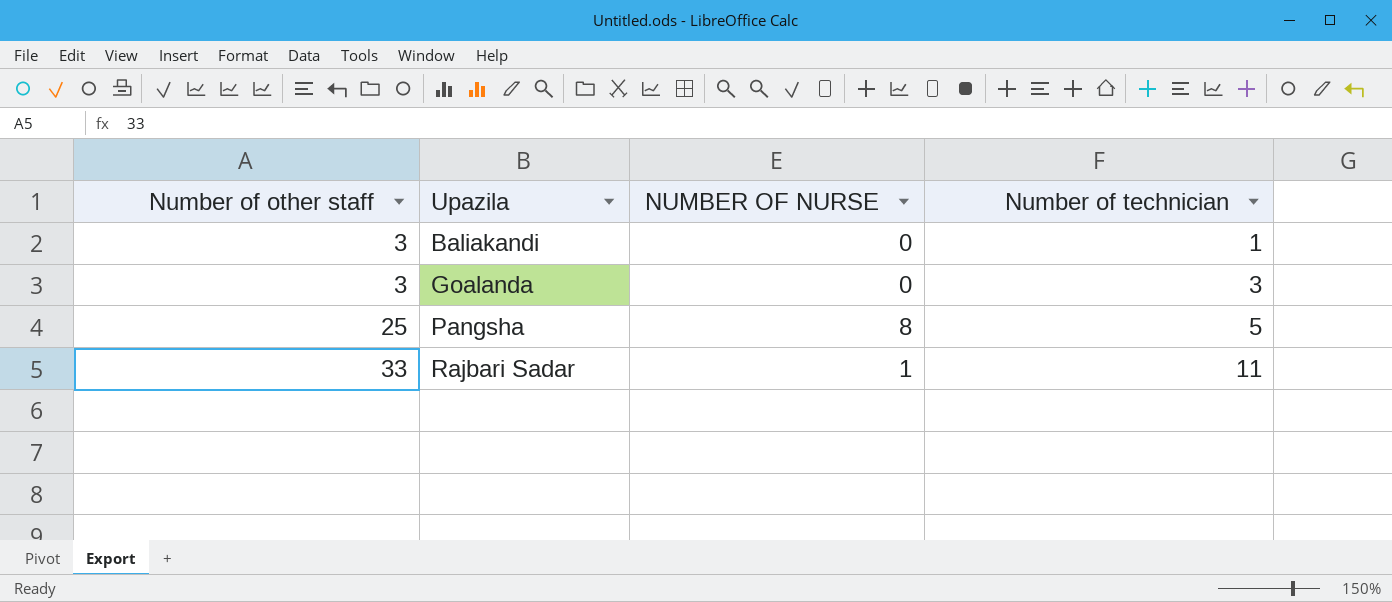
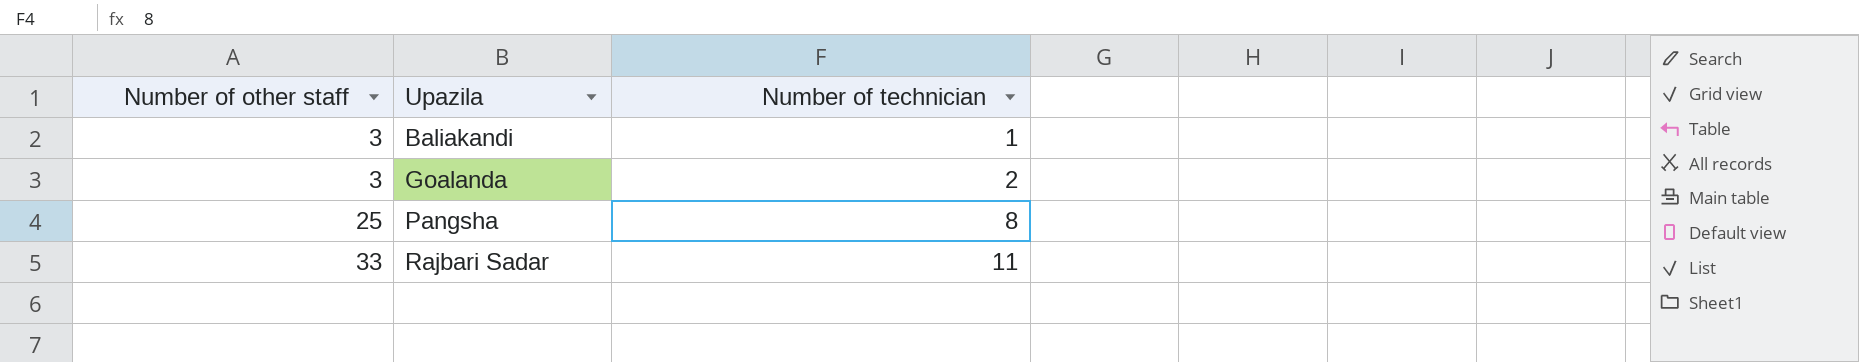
column NUMBER OF NURSE | position: 3 -> none
Goalanda | Number of technician: 3 -> 2
Pangsha | Number of technician: 5 -> 8

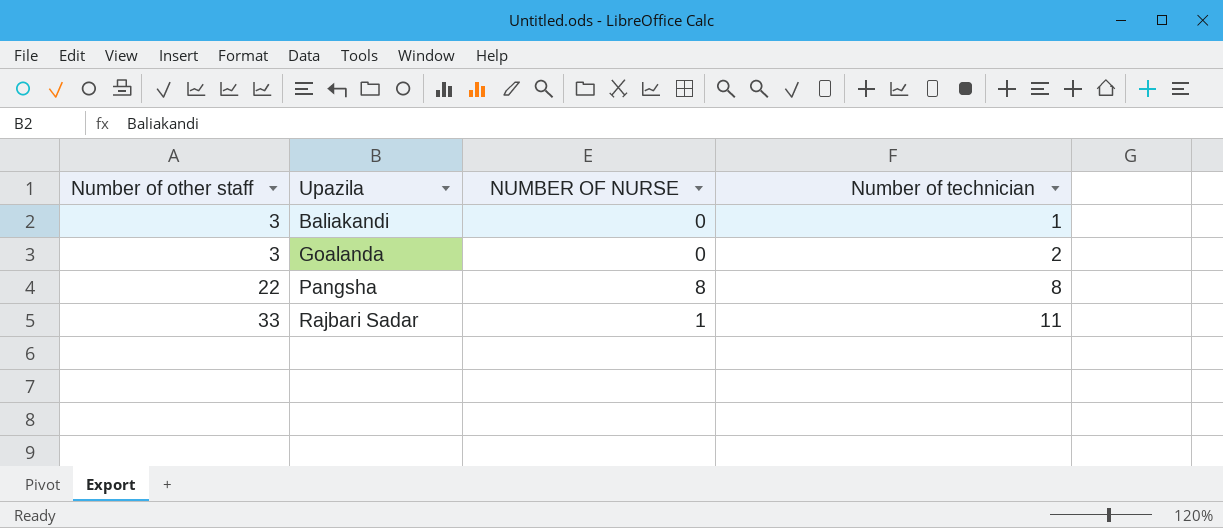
column NUMBER OF NURSE | position: none -> 3
Pangsha | Number of other staff: 25 -> 22

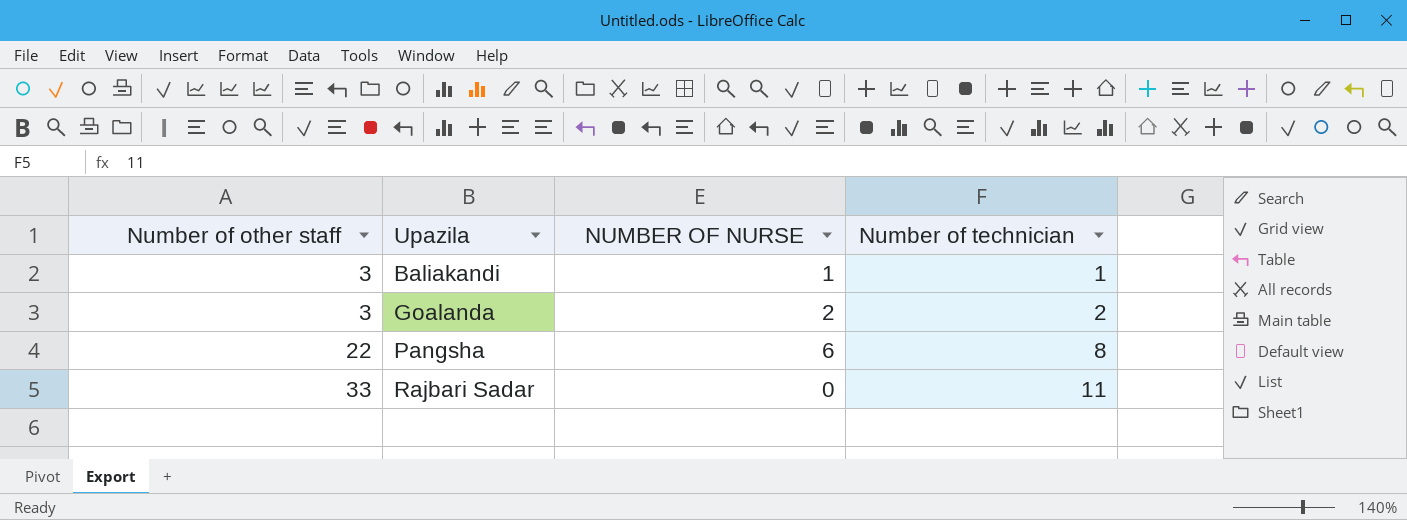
Baliakandi | NUMBER OF NURSE: 0 -> 1
Goalanda | NUMBER OF NURSE: 0 -> 2
Pangsha | NUMBER OF NURSE: 8 -> 6
Rajbari Sadar | NUMBER OF NURSE: 1 -> 0

